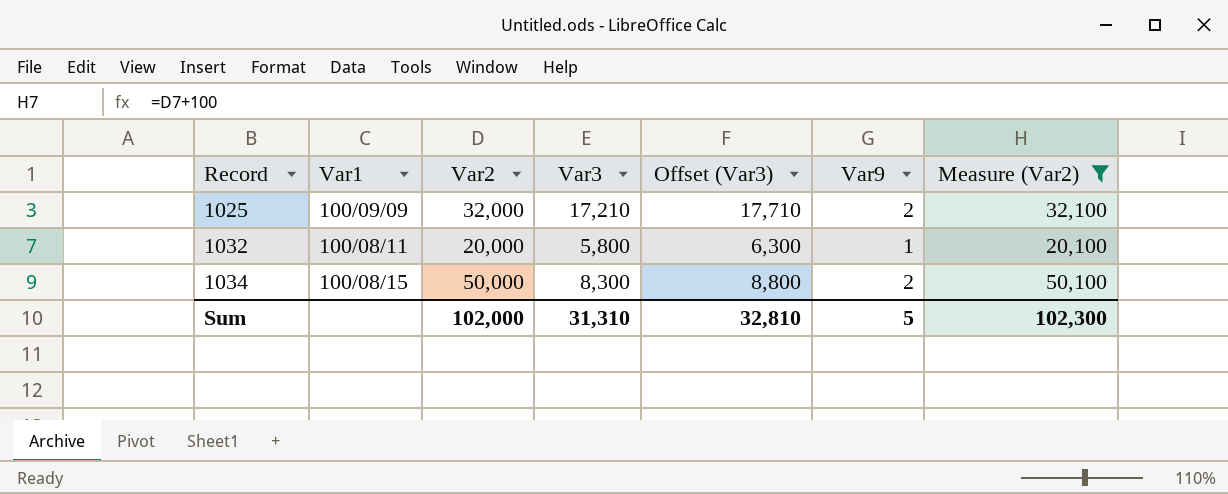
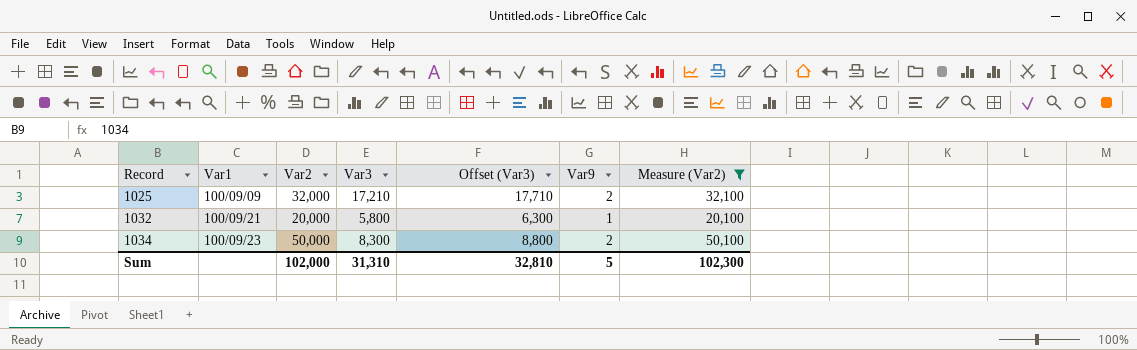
1032 | Var1: 100/08/11 -> 100/09/21
1034 | Var1: 100/08/15 -> 100/09/23

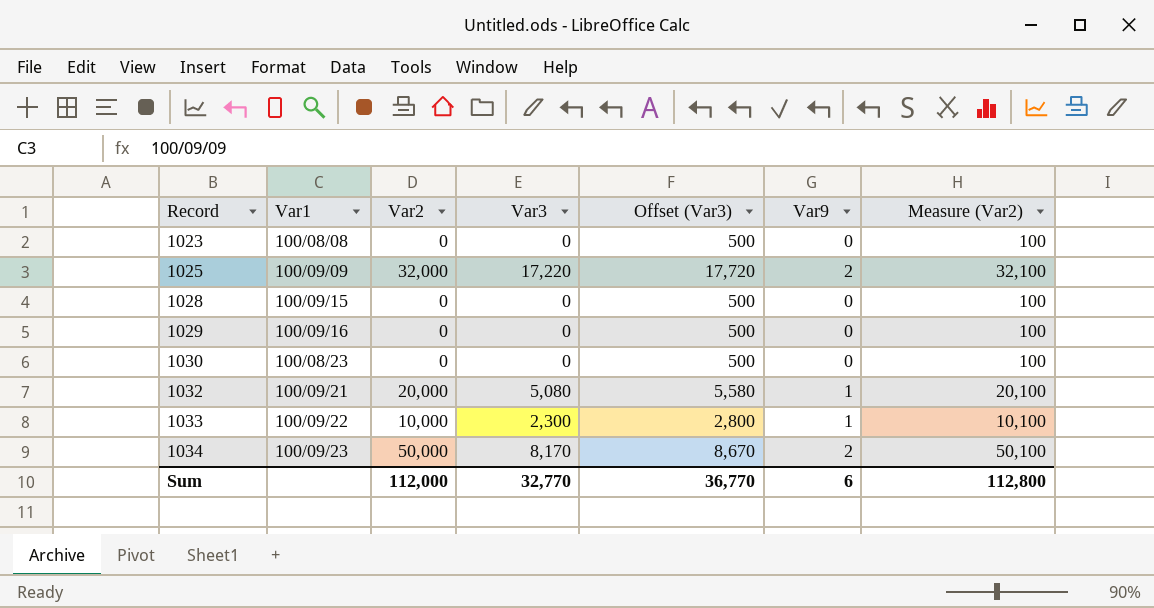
filter: Measure (Var2) >= 20,100 -> none
1025 | Var3: 17,210 -> 17,220
1025 | Offset (Var3): 17,710 -> 17,720
1032 | Var3: 5,800 -> 5,080
1032 | Offset (Var3): 6,300 -> 5,580
1034 | Var3: 8,300 -> 8,170
1034 | Offset (Var3): 8,800 -> 8,670
Sum | Var2: 102,000 -> 112,000
Sum | Var3: 31,310 -> 32,770
Sum | Offset (Var3): 32,810 -> 36,770
Sum | Var9: 5 -> 6
Sum | Measure (Var2): 102,300 -> 112,800

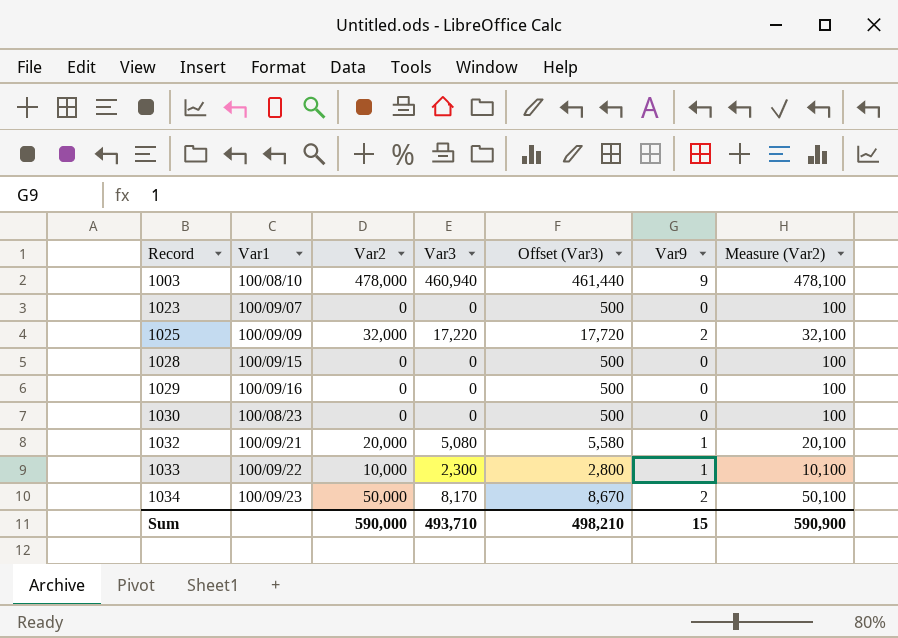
row 1003: none -> 100/08/10 | 478,000 | 460,940 | 461,440 | 9 | 478,100
1023 | Var1: 100/08/08 -> 100/09/07
Sum | Var2: 112,000 -> 590,000
Sum | Var3: 32,770 -> 493,710
Sum | Offset (Var3): 36,770 -> 498,210
Sum | Var9: 6 -> 15
Sum | Measure (Var2): 112,800 -> 590,900

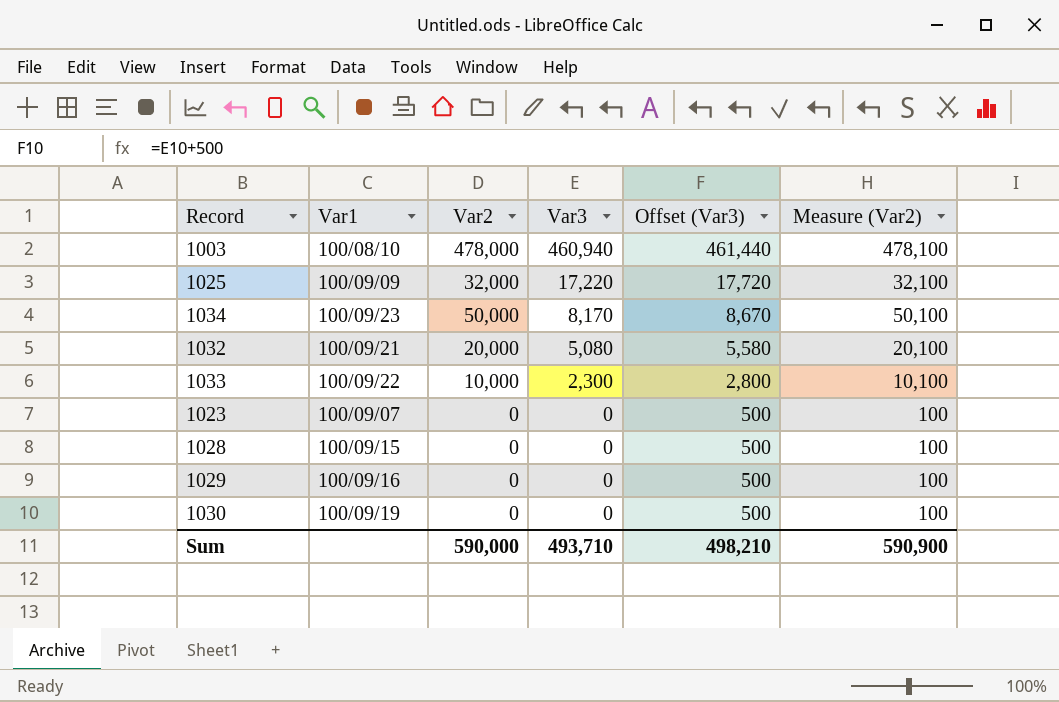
row order: Record ascending -> Var3 descending
column Var9 | position: 6 -> none
1030 | Var1: 100/08/23 -> 100/09/19

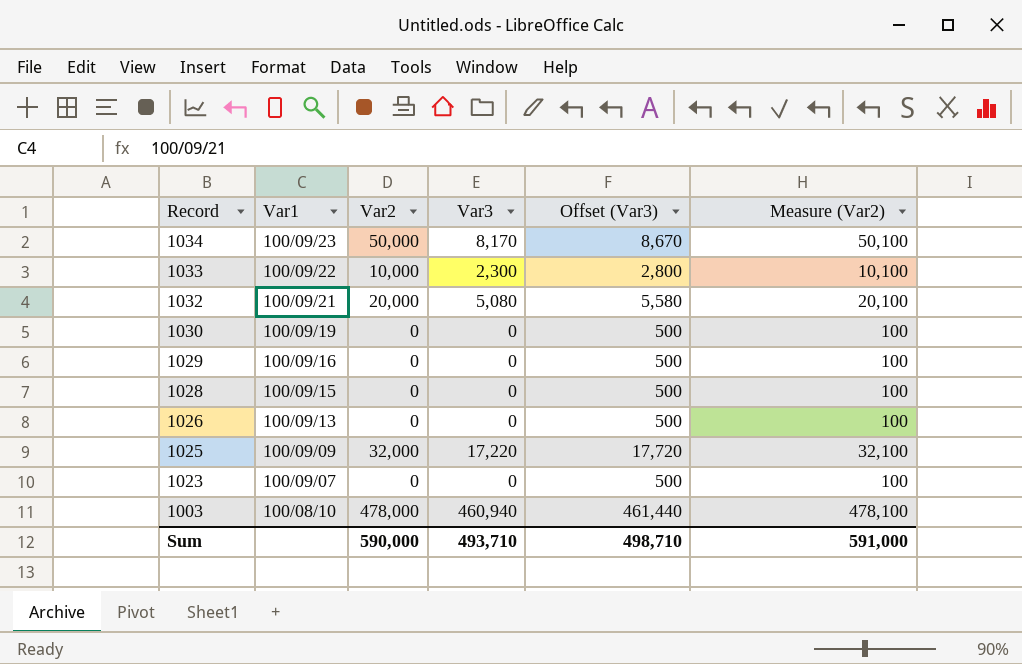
row order: Var3 descending -> Record descending
row 1026: none -> 100/09/13 | 0 | 0 | 500 | 100
Sum | Offset (Var3): 498,210 -> 498,710
Sum | Measure (Var2): 590,900 -> 591,000

